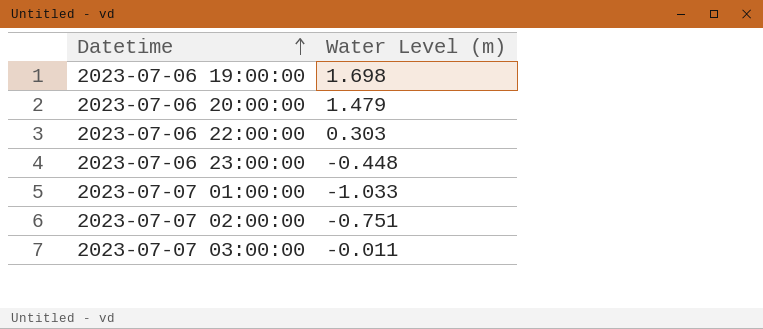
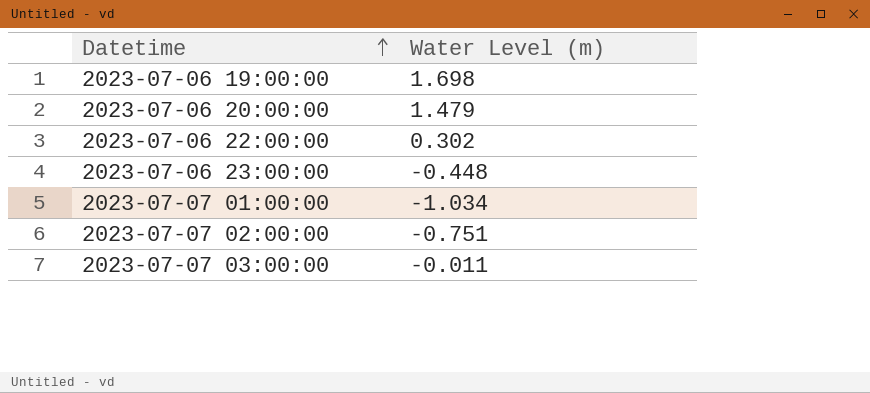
2023-07-06 22:00:00 | Water Level (m): 0.303 -> 0.302
2023-07-07 01:00:00 | Water Level (m): -1.033 -> -1.034

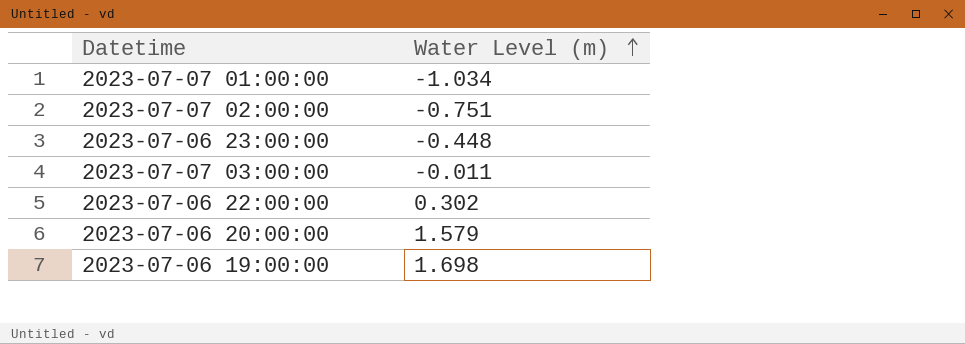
row order: Datetime ascending -> Water Level (m) ascending
2023-07-06 20:00:00 | Water Level (m): 1.479 -> 1.579

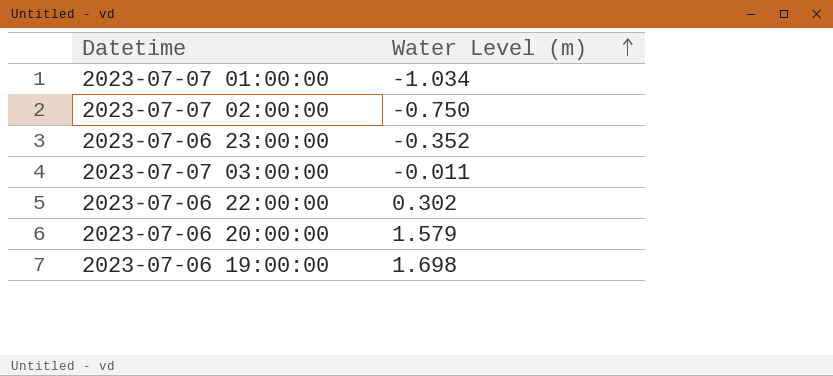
2023-07-07 02:00:00 | Water Level (m): -0.751 -> -0.750
2023-07-06 23:00:00 | Water Level (m): -0.448 -> -0.352

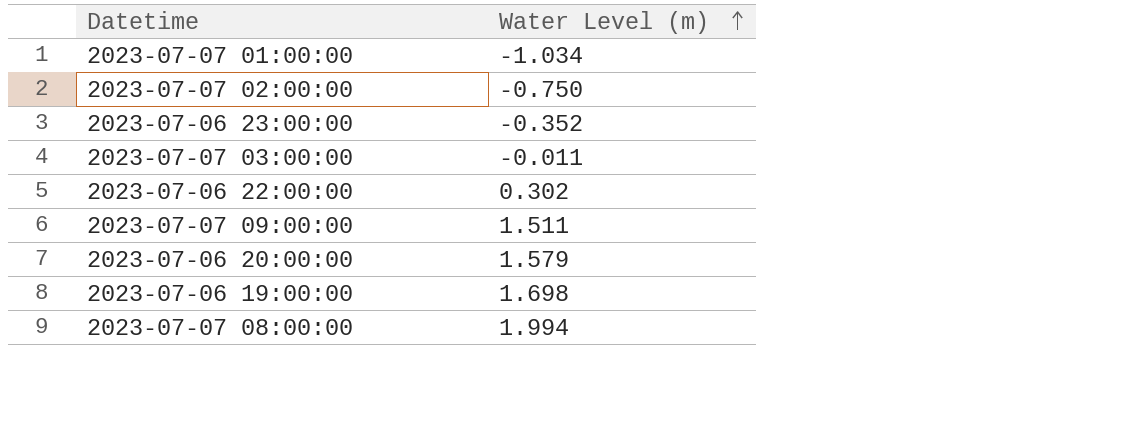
row 2023-07-07 09:00:00: none -> 1.511
row 2023-07-07 08:00:00: none -> 1.994

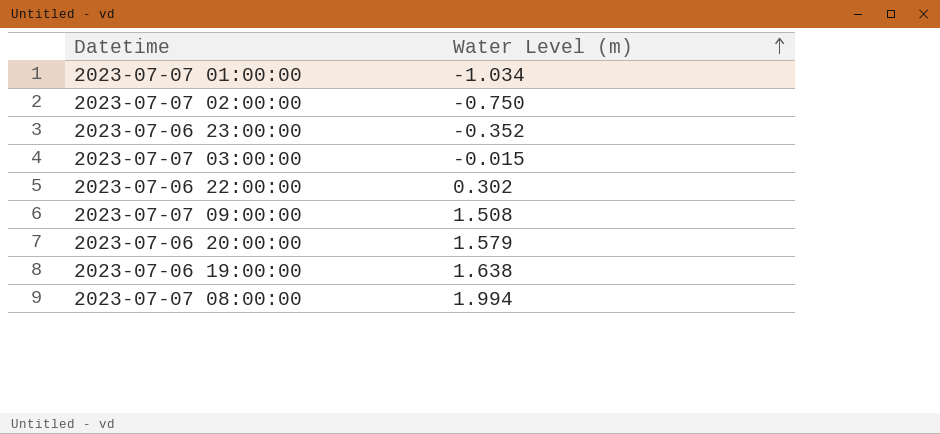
2023-07-07 03:00:00 | Water Level (m): -0.011 -> -0.015
2023-07-07 09:00:00 | Water Level (m): 1.511 -> 1.508
2023-07-06 19:00:00 | Water Level (m): 1.698 -> 1.638

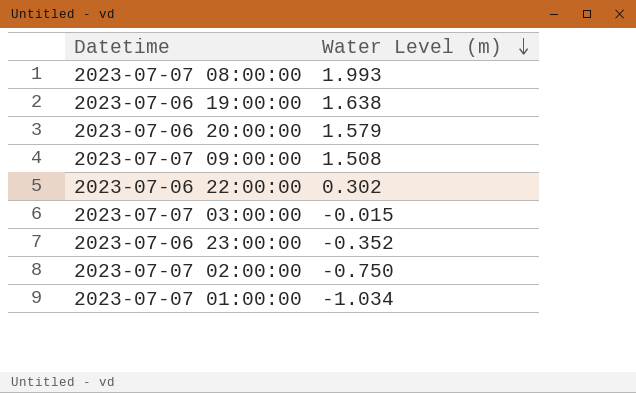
row order: Water Level (m) ascending -> Water Level (m) descending
2023-07-07 08:00:00 | Water Level (m): 1.994 -> 1.993

